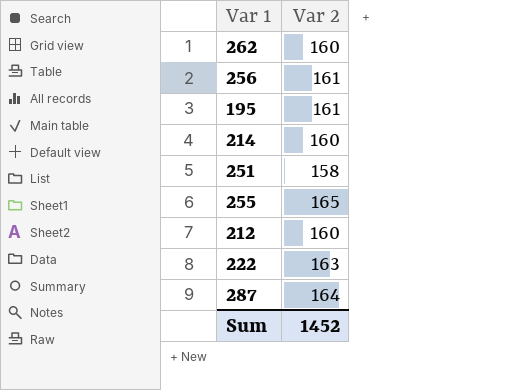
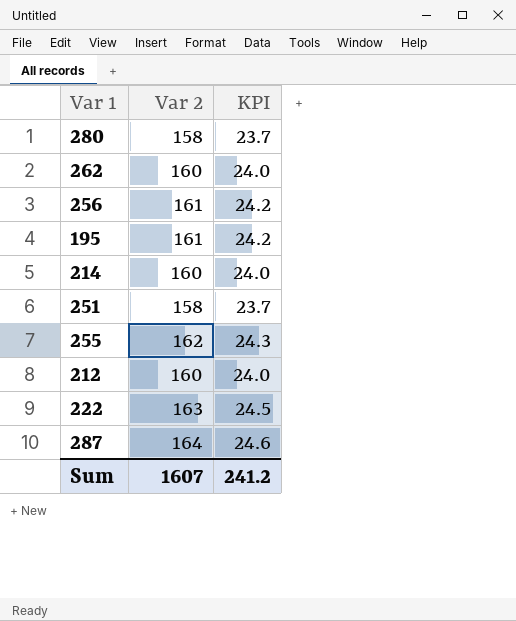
column KPI | formula: none -> [Var 2] * 0.15
row 280: none -> 158 | 23.7
255 | Var 2: 165 -> 162
Sum | Var 2: 1452 -> 1607

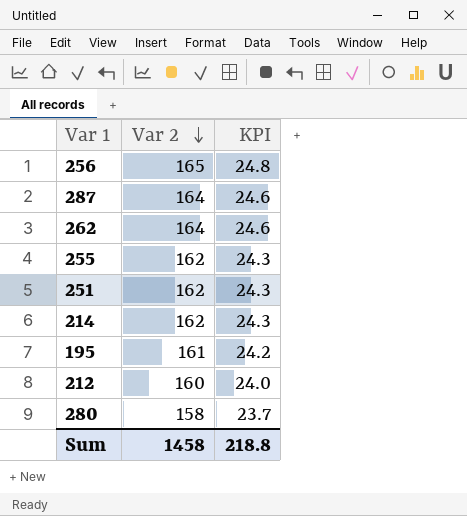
row order: none -> Var 2 descending
row 222: 163 | 24.5 -> none
256 | Var 2: 161 -> 165
256 | KPI: 24.2 -> 24.8
262 | Var 2: 160 -> 164
262 | KPI: 24.0 -> 24.6
251 | Var 2: 158 -> 162
251 | KPI: 23.7 -> 24.3
214 | Var 2: 160 -> 162
214 | KPI: 24.0 -> 24.3
Sum | Var 2: 1607 -> 1458
Sum | KPI: 241.2 -> 218.8

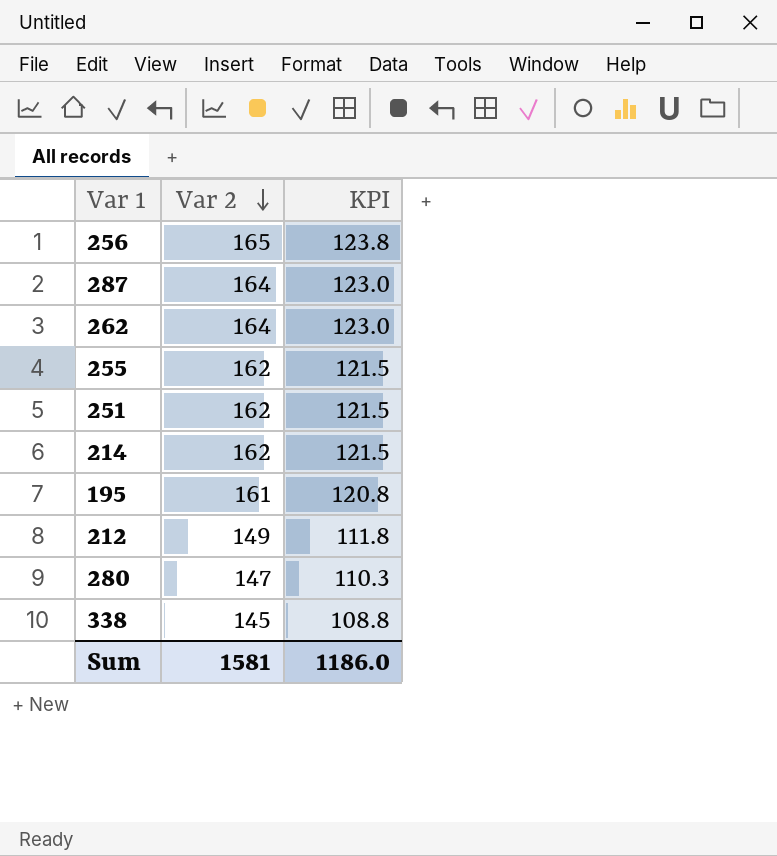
column KPI | formula: [Var 2] * 0.15 -> [Var 2] * 0.75
212 | Var 2: 160 -> 149
280 | Var 2: 158 -> 147
row 338: none -> 145 | 108.8
Sum | Var 2: 1458 -> 1581
Sum | KPI: 218.8 -> 1186.0

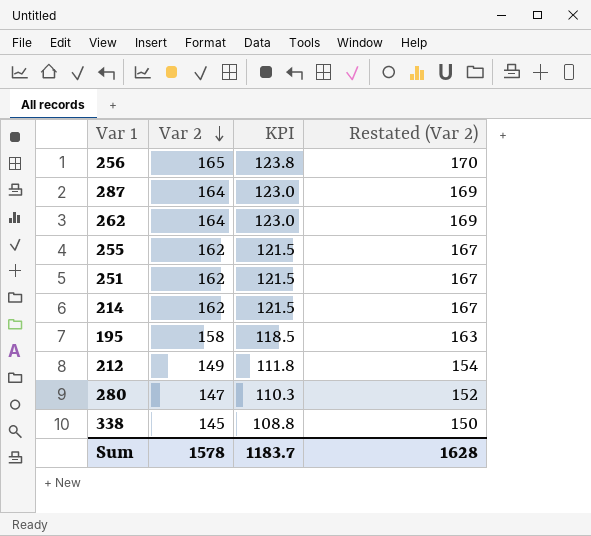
column Restated (Var 2) | formula: none -> [Var 2] + 5
195 | Var 2: 161 -> 158
195 | KPI: 120.8 -> 118.5
Sum | Var 2: 1581 -> 1578
Sum | KPI: 1186.0 -> 1183.7

